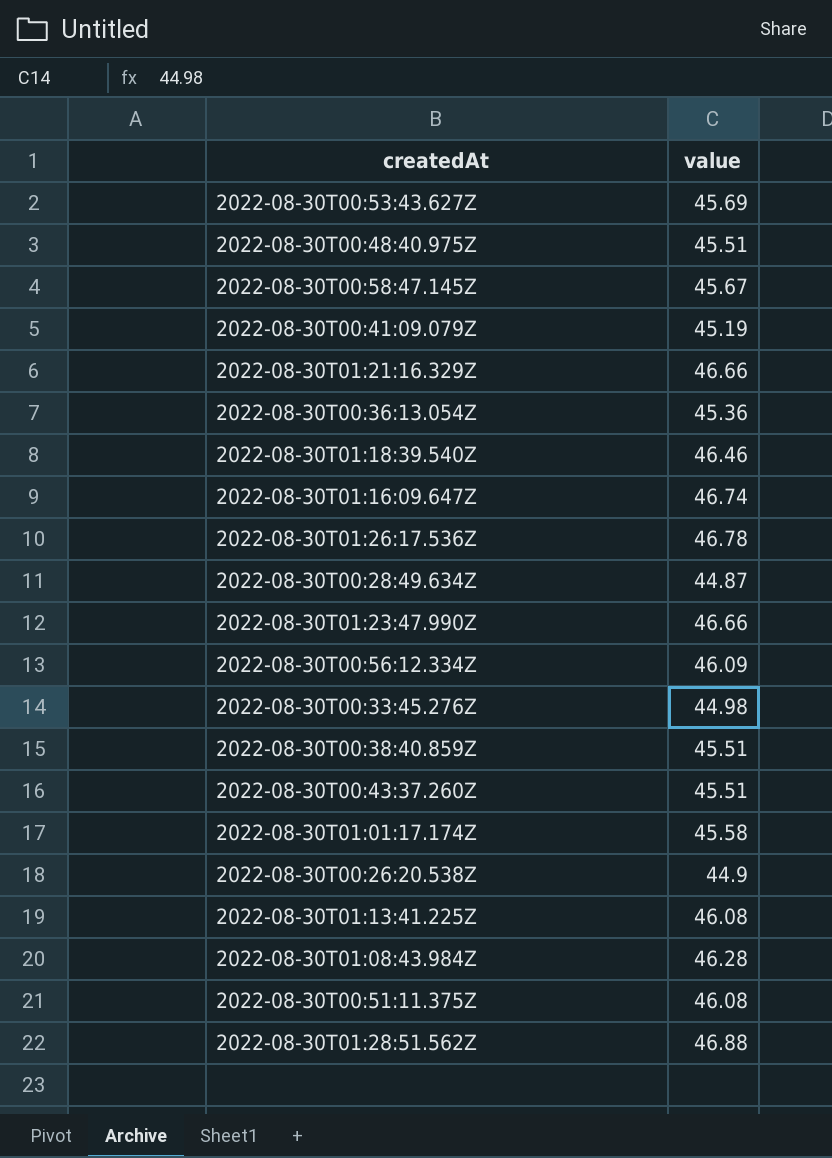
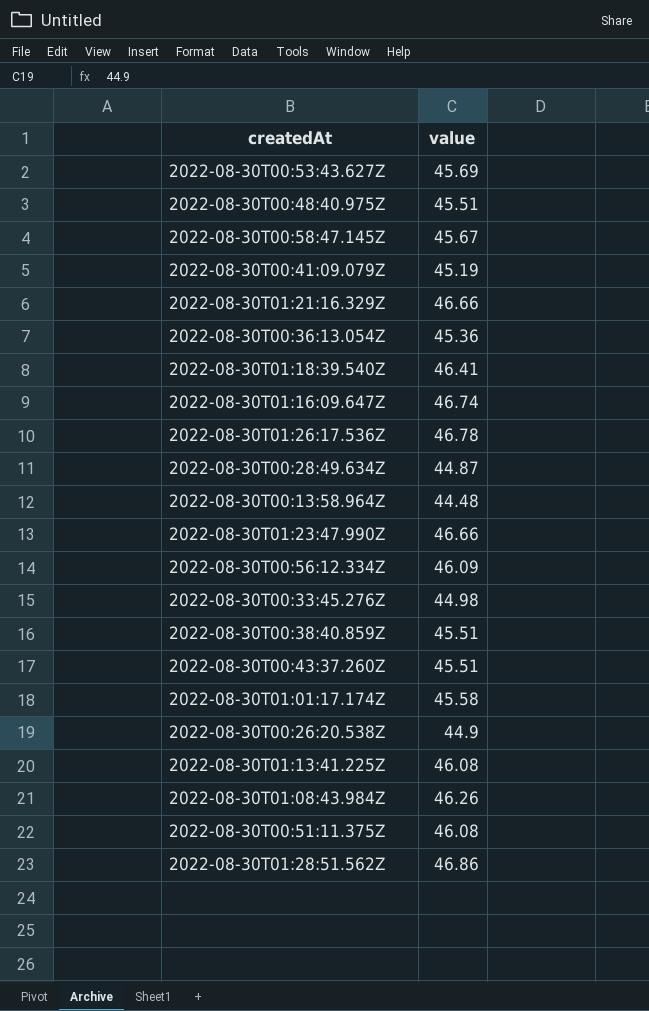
2022-08-30T01:18:39.540Z | value: 46.46 -> 46.41
row 2022-08-30T00:13:58.964Z: none -> 44.48
2022-08-30T01:08:43.984Z | value: 46.28 -> 46.26
2022-08-30T01:28:51.562Z | value: 46.88 -> 46.86

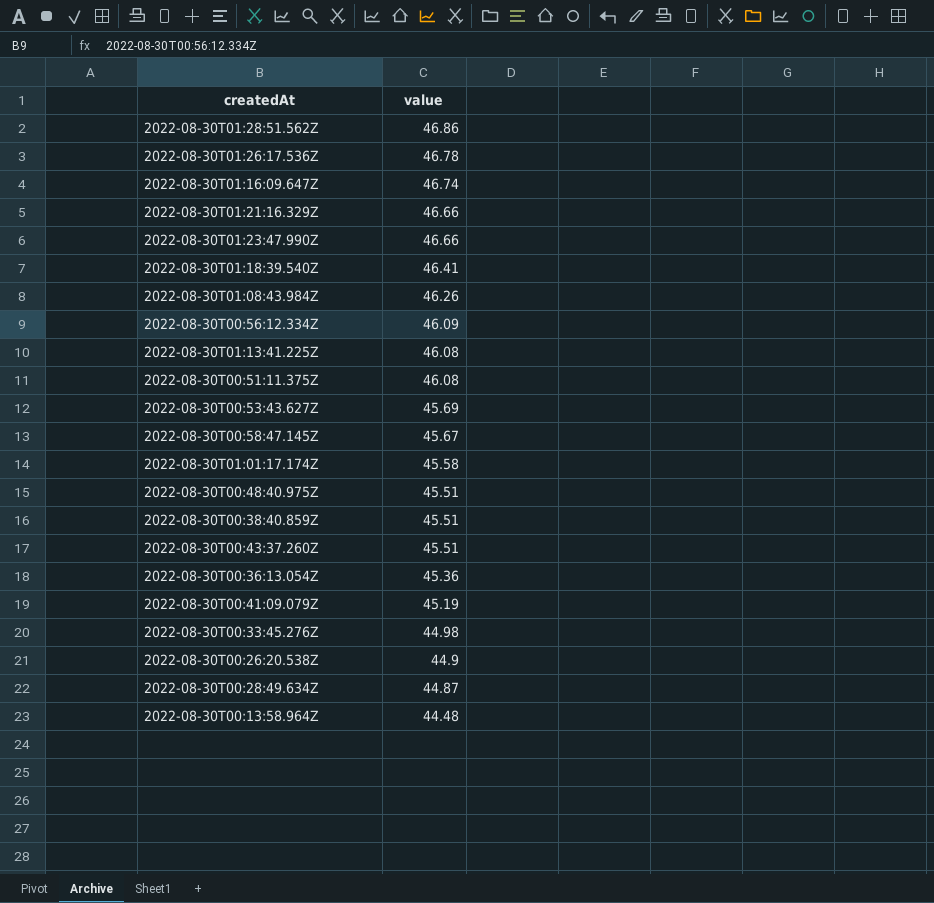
row order: none -> value descending

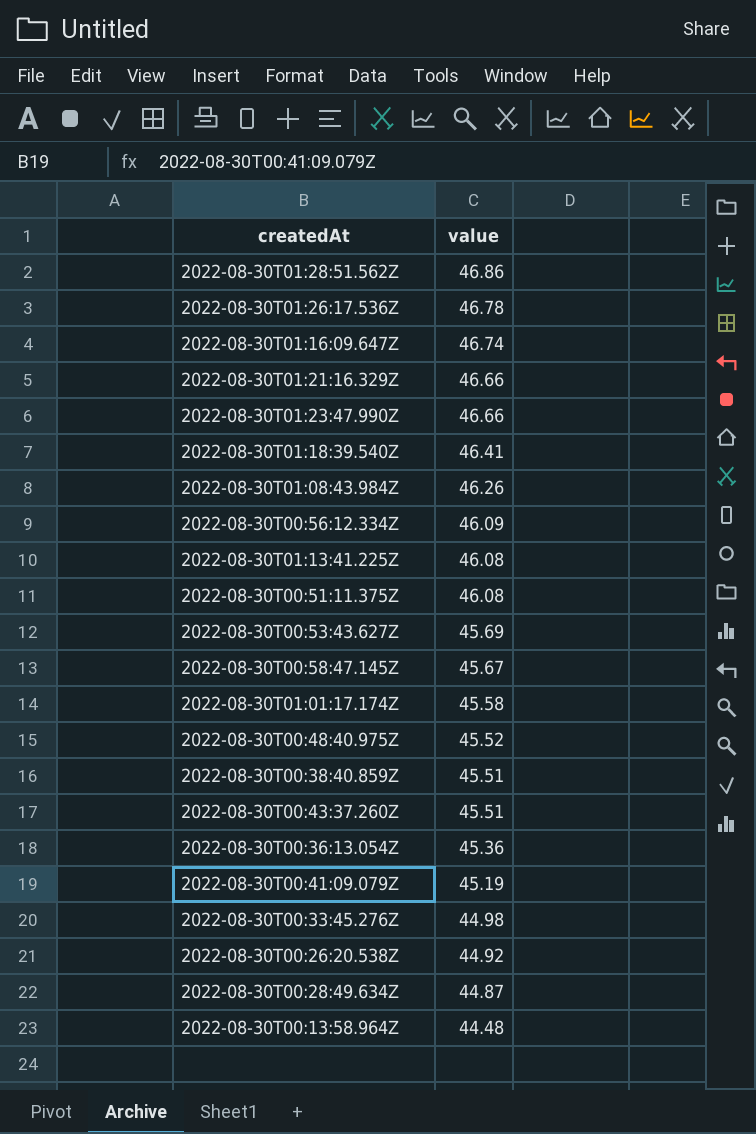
2022-08-30T00:48:40.975Z | value: 45.51 -> 45.52
2022-08-30T00:26:20.538Z | value: 44.9 -> 44.92

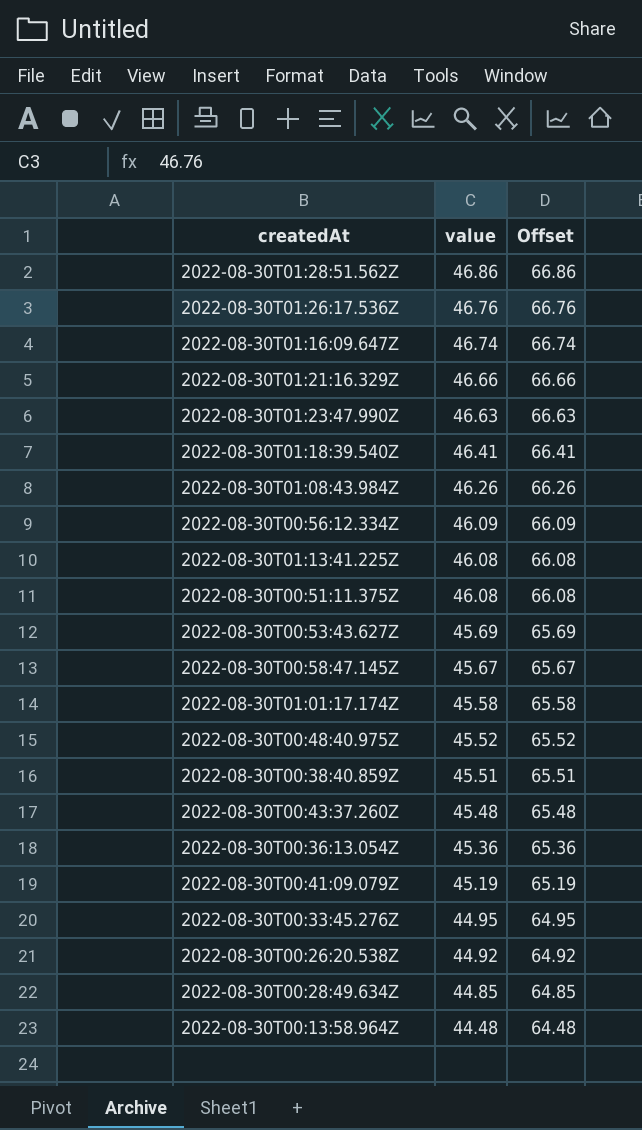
column Offset | formula: none -> [value] + 20
2022-08-30T01:26:17.536Z | value: 46.78 -> 46.76
2022-08-30T01:23:47.990Z | value: 46.66 -> 46.63
2022-08-30T00:43:37.260Z | value: 45.51 -> 45.48
2022-08-30T00:33:45.276Z | value: 44.98 -> 44.95
2022-08-30T00:28:49.634Z | value: 44.87 -> 44.85

